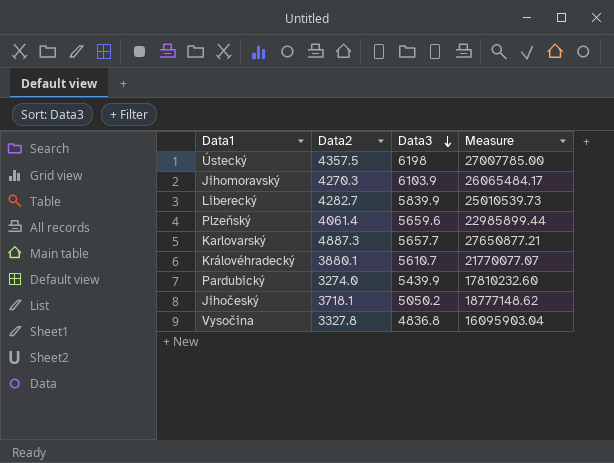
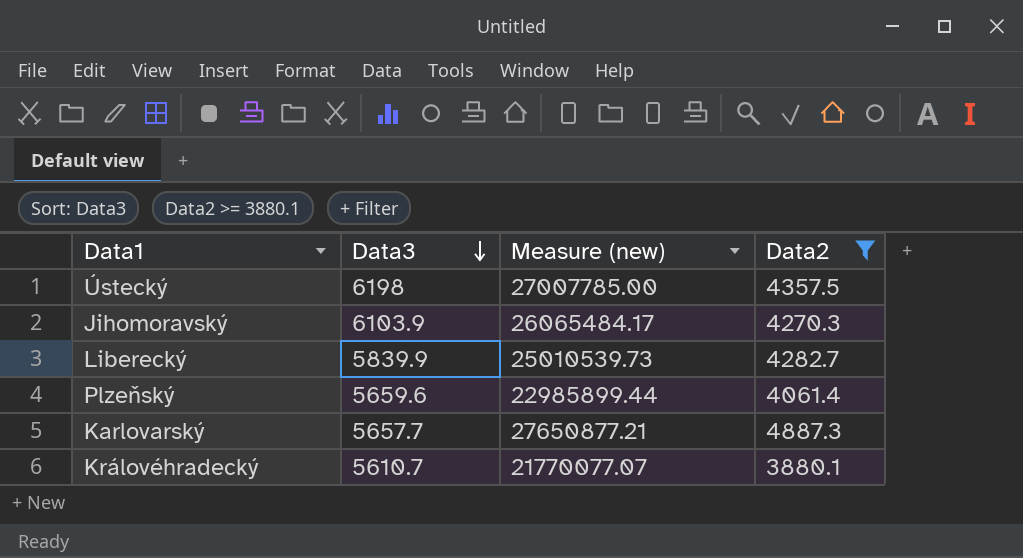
filter: none -> Data2 >= 3880.1
column name: Measure -> Measure (new)
column Data2 | position: 2 -> 4

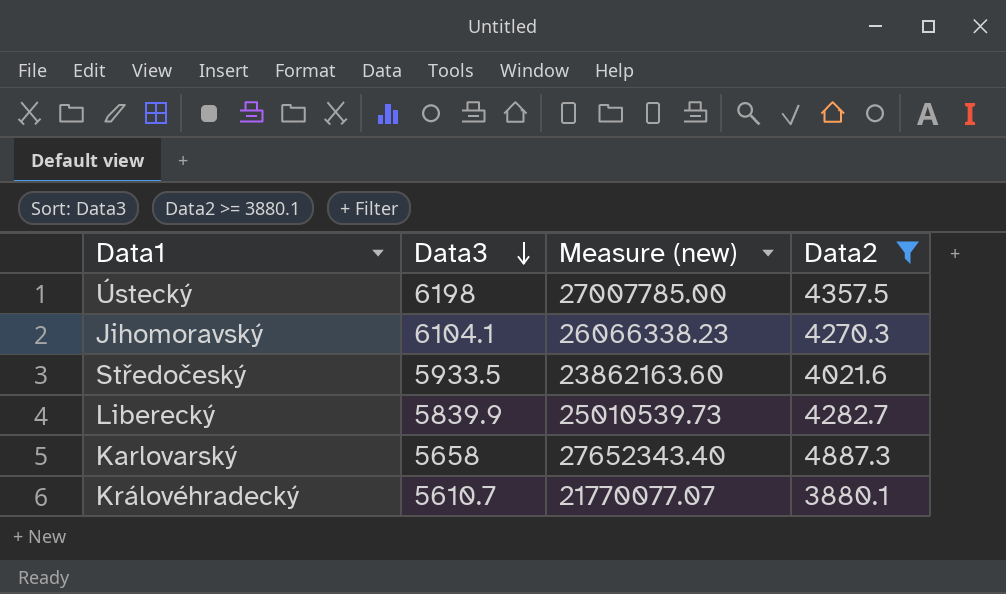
row Plzeňský: 5659.6 | 22985899.44 | 4061.4 -> none
Jihomoravský | Data3: 6103.9 -> 6104.1
Jihomoravský | Measure (new): 26065484.17 -> 26066338.23
row Středočeský: none -> 5933.5 | 23862163.60 | 4021.6
Karlovarský | Data3: 5657.7 -> 5658
Karlovarský | Measure (new): 27650877.21 -> 27652343.40

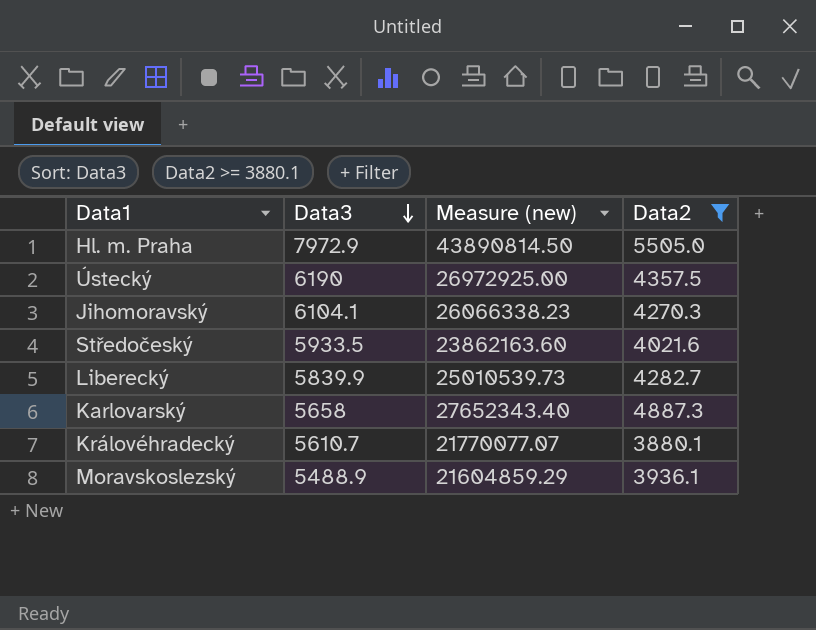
row Hl. m. Praha: none -> 7972.9 | 43890814.50 | 5505.0
Ústecký | Data3: 6198 -> 6190
Ústecký | Measure (new): 27007785.00 -> 26972925.00
row Moravskoslezský: none -> 5488.9 | 21604859.29 | 3936.1

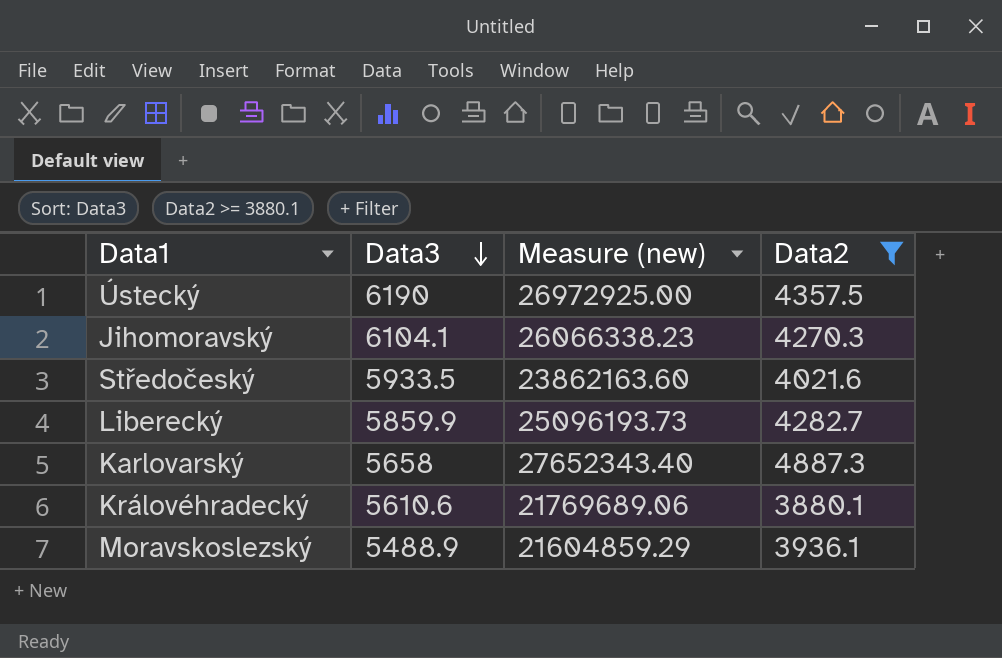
row Hl. m. Praha: 7972.9 | 43890814.50 | 5505.0 -> none
Liberecký | Data3: 5839.9 -> 5859.9
Liberecký | Measure (new): 25010539.73 -> 25096193.73
Královéhradecký | Data3: 5610.7 -> 5610.6
Královéhradecký | Measure (new): 21770077.07 -> 21769689.06

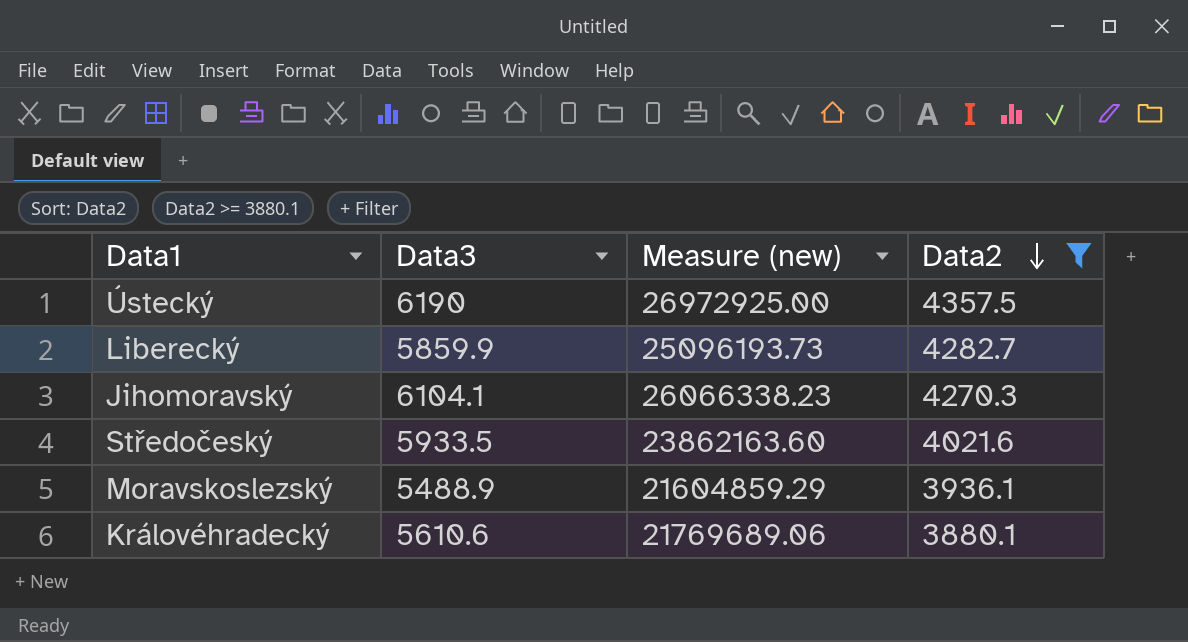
row order: Data3 descending -> Data2 descending
row Karlovarský: 5658 | 27652343.40 | 4887.3 -> none

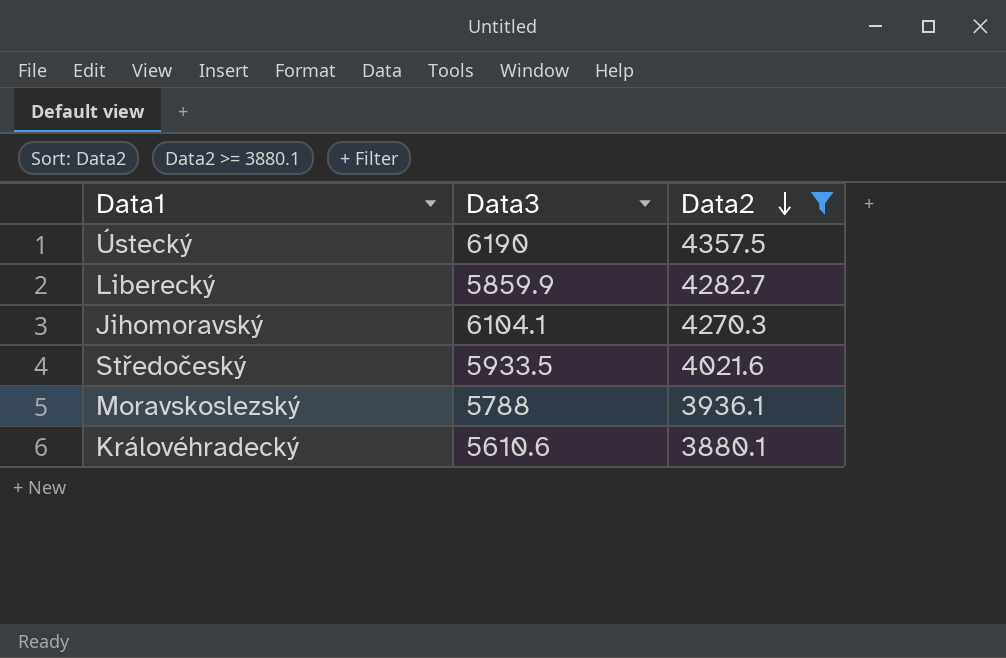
column Measure (new) | formula: [Data3] * [Data2] -> none
Moravskoslezský | Data3: 5488.9 -> 5788

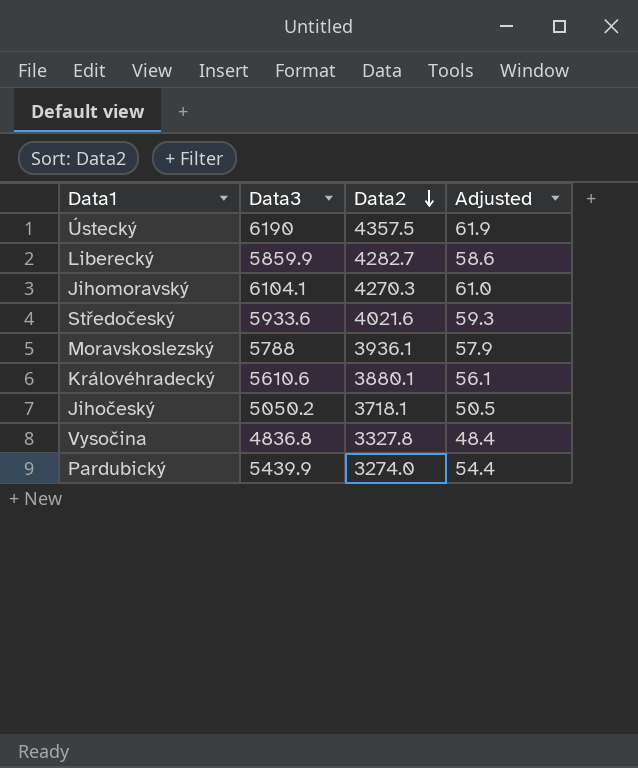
filter: Data2 >= 3880.1 -> none
column Adjusted | formula: none -> [Data3] * 0.01
Středočeský | Data3: 5933.5 -> 5933.6

